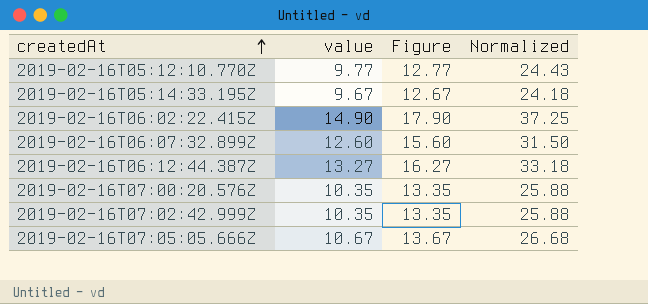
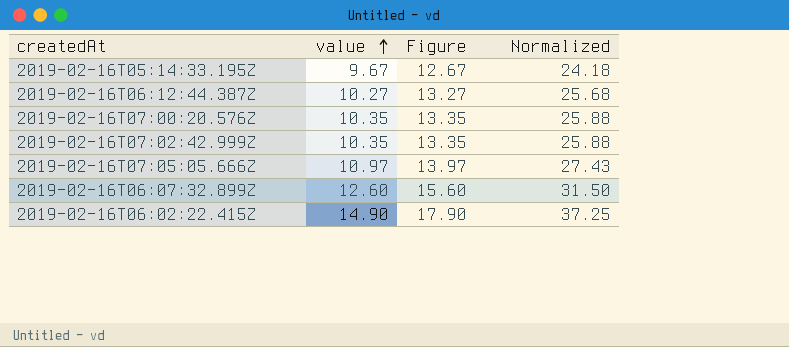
row order: createdAt ascending -> value ascending
row 2019-02-16T05:12:10.770Z: 9.77 | 12.77 | 24.43 -> none
2019-02-16T06:12:44.387Z | value: 13.27 -> 10.27
2019-02-16T06:12:44.387Z | Figure: 16.27 -> 13.27
2019-02-16T06:12:44.387Z | Normalized: 33.18 -> 25.68
2019-02-16T07:05:05.666Z | value: 10.67 -> 10.97
2019-02-16T07:05:05.666Z | Figure: 13.67 -> 13.97
2019-02-16T07:05:05.666Z | Normalized: 26.68 -> 27.43

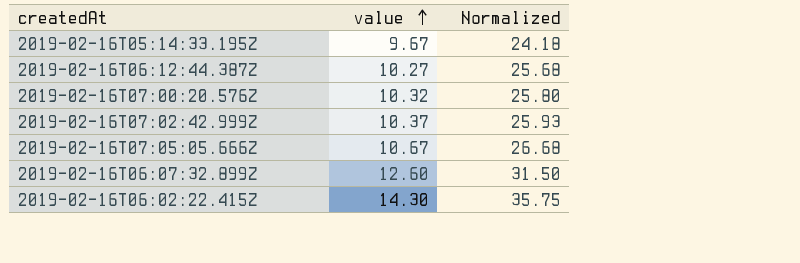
column Figure | formula: [value] + 3 -> none
2019-02-16T07:00:20.576Z | value: 10.35 -> 10.32
2019-02-16T07:00:20.576Z | Normalized: 25.88 -> 25.80
2019-02-16T07:02:42.999Z | value: 10.35 -> 10.37
2019-02-16T07:02:42.999Z | Normalized: 25.88 -> 25.93
2019-02-16T07:05:05.666Z | value: 10.97 -> 10.67
2019-02-16T07:05:05.666Z | Normalized: 27.43 -> 26.68
2019-02-16T06:02:22.415Z | value: 14.90 -> 14.30
2019-02-16T06:02:22.415Z | Normalized: 37.25 -> 35.75

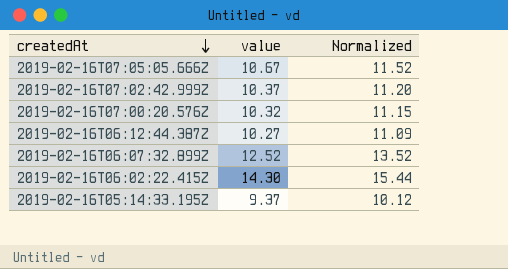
row order: value ascending -> createdAt descending
column Normalized | formula: [value] * 2.5 -> [value] * 1.08
2019-02-16T06:07:32.899Z | value: 12.60 -> 12.52
2019-02-16T05:14:33.195Z | value: 9.67 -> 9.37

